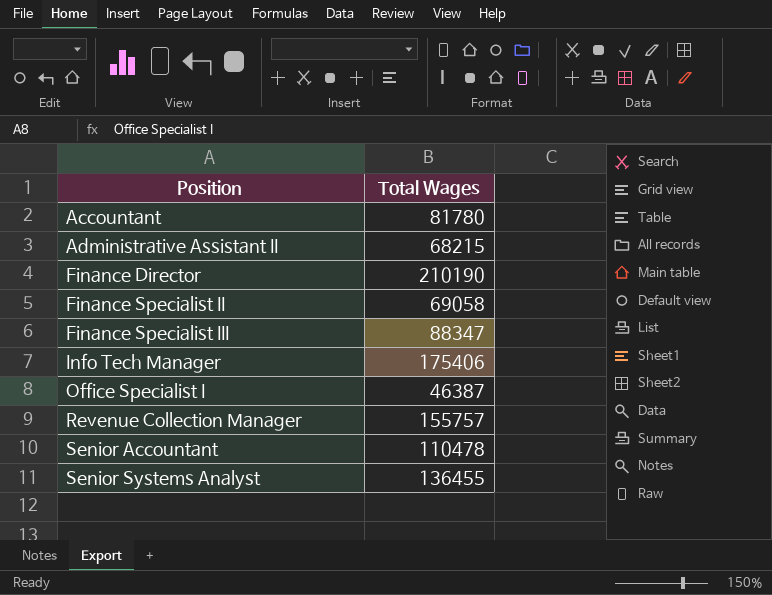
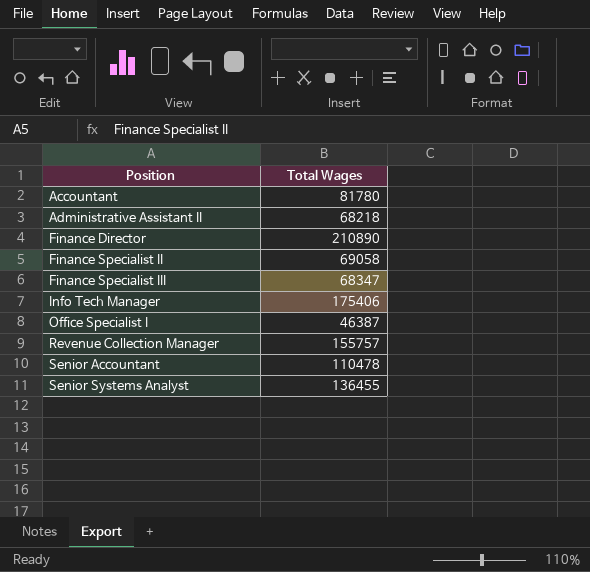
Administrative Assistant II | Total Wages: 68215 -> 68218
Finance Director | Total Wages: 210190 -> 210890
Finance Specialist III | Total Wages: 88347 -> 68347

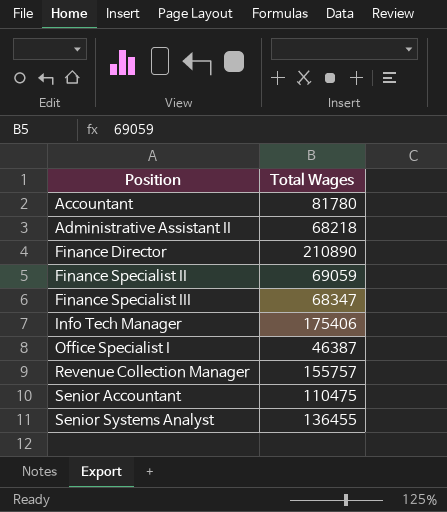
Finance Specialist II | Total Wages: 69058 -> 69059
Senior Accountant | Total Wages: 110478 -> 110475

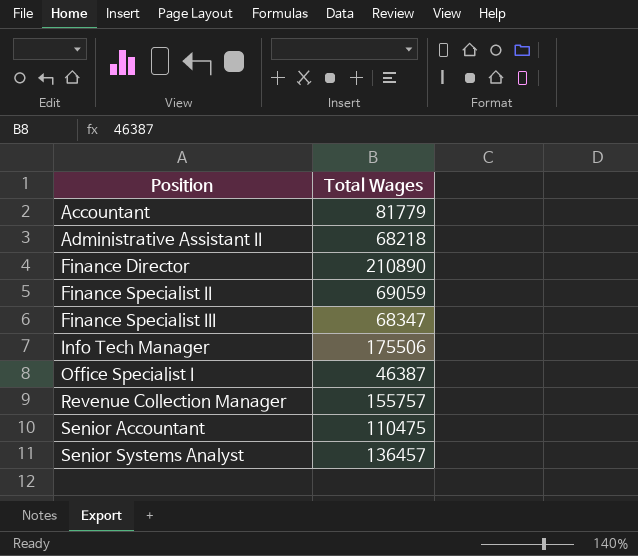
Accountant | Total Wages: 81780 -> 81779
Info Tech Manager | Total Wages: 175406 -> 175506
Senior Systems Analyst | Total Wages: 136455 -> 136457

